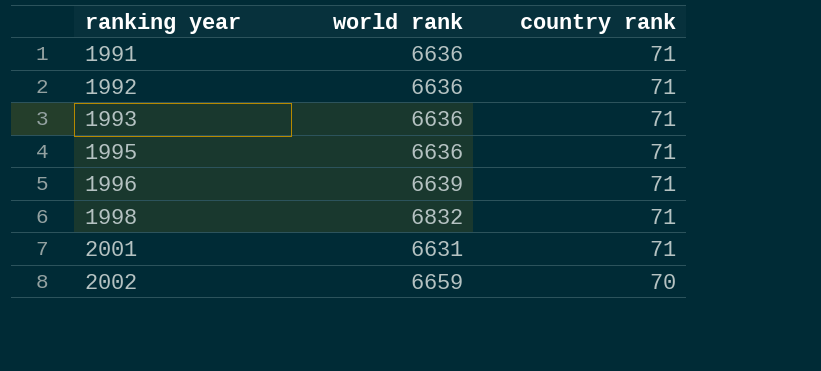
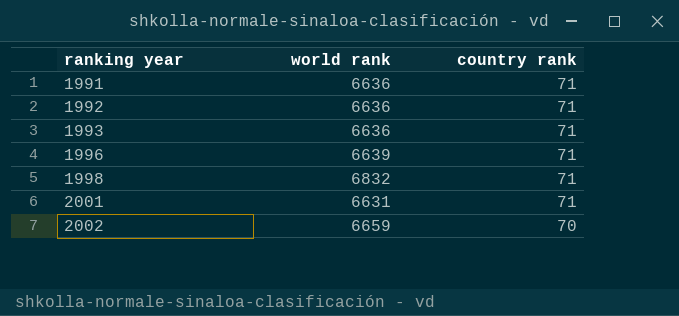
row 1995: 6636 | 71 -> none

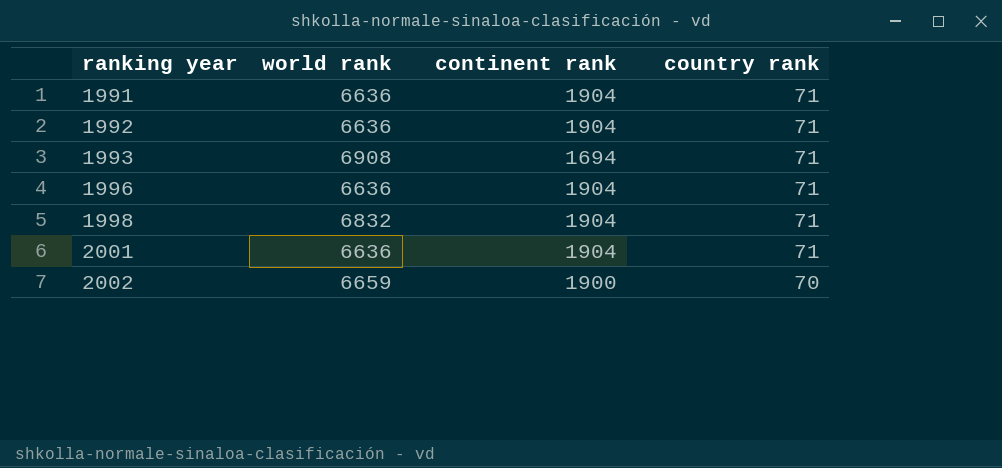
column continent rank | position: none -> 3
1993 | world rank: 6636 -> 6908
1996 | world rank: 6639 -> 6636
2001 | world rank: 6631 -> 6636

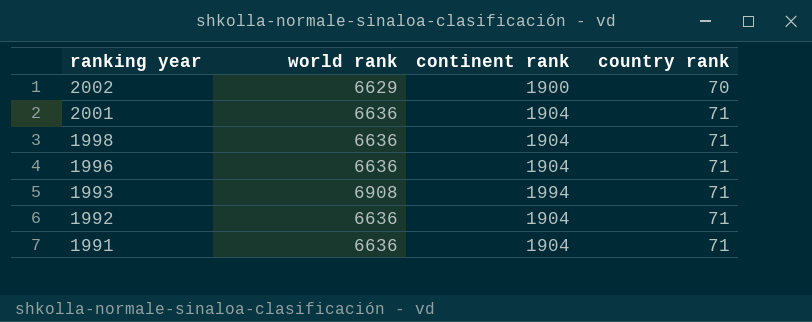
row order: ranking year ascending -> ranking year descending
2002 | world rank: 6659 -> 6629
1998 | world rank: 6832 -> 6636
1993 | continent rank: 1694 -> 1994

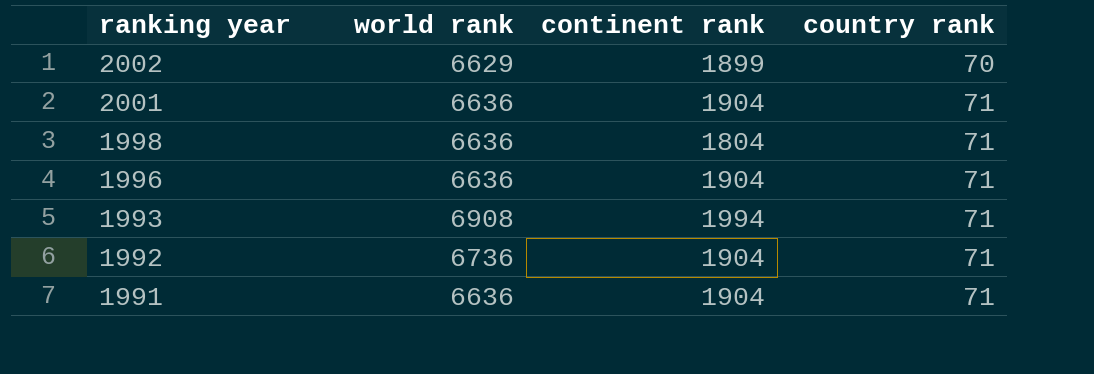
2002 | continent rank: 1900 -> 1899
1998 | continent rank: 1904 -> 1804
1992 | world rank: 6636 -> 6736

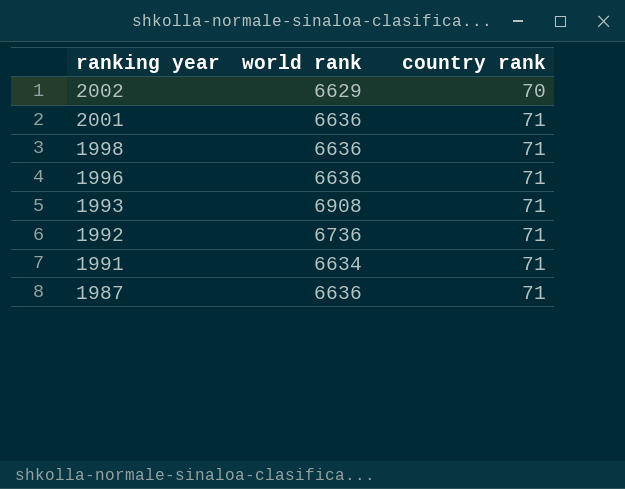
column continent rank | position: 3 -> none
1991 | world rank: 6636 -> 6634
row 1987: none -> 6636 | 71

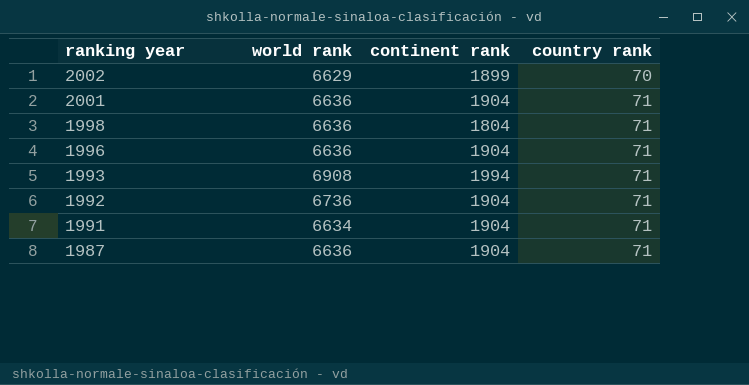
column continent rank | position: none -> 3

